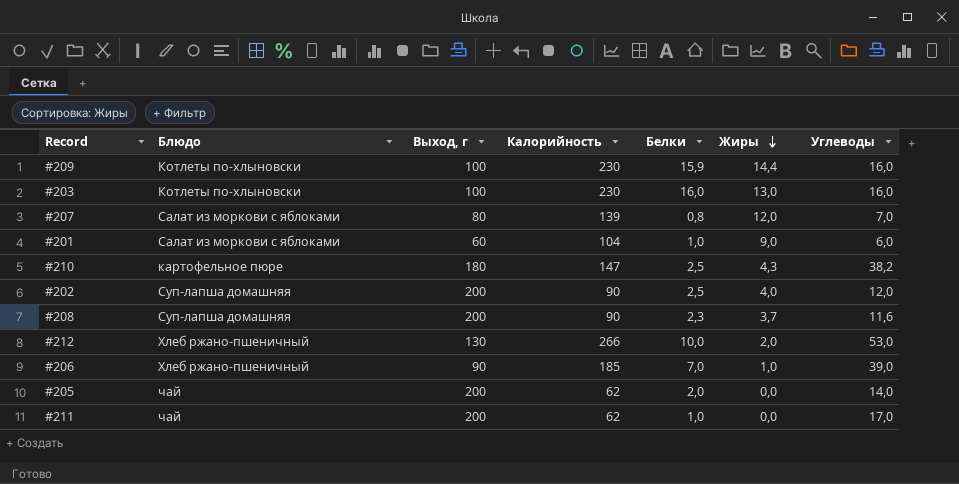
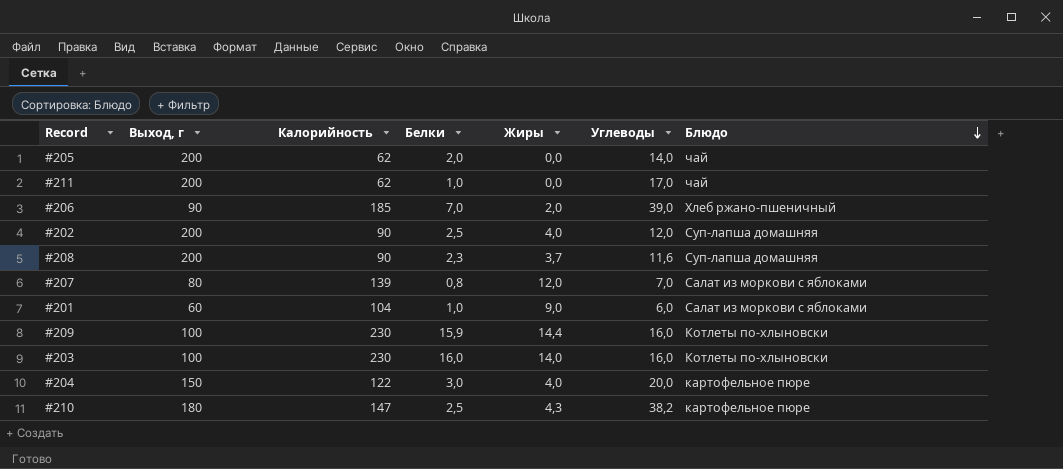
row order: Жиры descending -> Блюдо descending
column Блюдо | position: 2 -> 7
row #212: Хлеб ржано-пшеничный | 130 | 266 | 10,0 | 2,0 | 53,0 -> none
#206 | Жиры: 1,0 -> 2,0
#203 | Жиры: 13,0 -> 14,0
row #204: none -> 150 | 122 | 3,0 | 4,0 | 20,0 | картофельное пюре

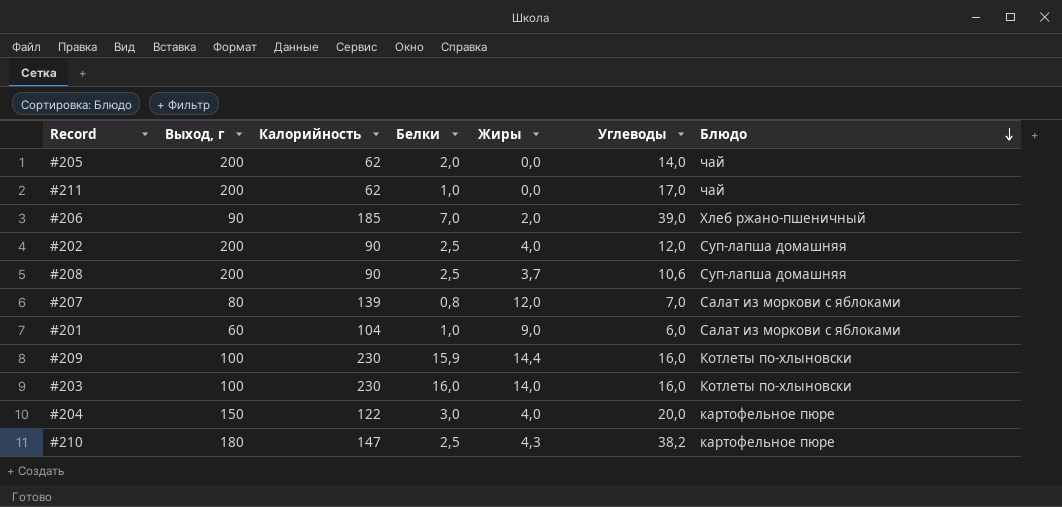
#208 | Белки: 2,3 -> 2,5
#208 | Углеводы: 11,6 -> 10,6

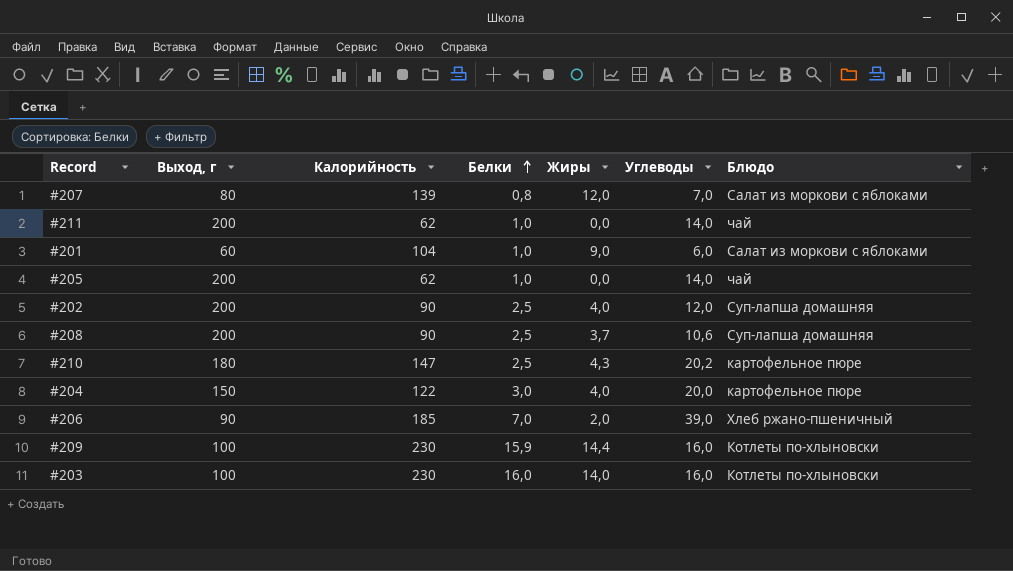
row order: Блюдо descending -> Белки ascending
#211 | Углеводы: 17,0 -> 14,0
#205 | Белки: 2,0 -> 1,0
#210 | Углеводы: 38,2 -> 20,2

